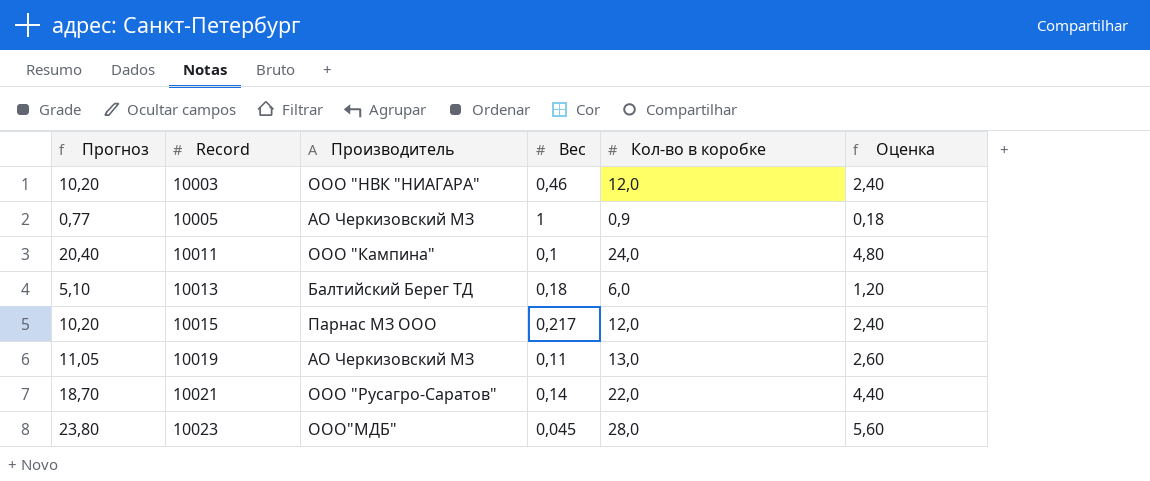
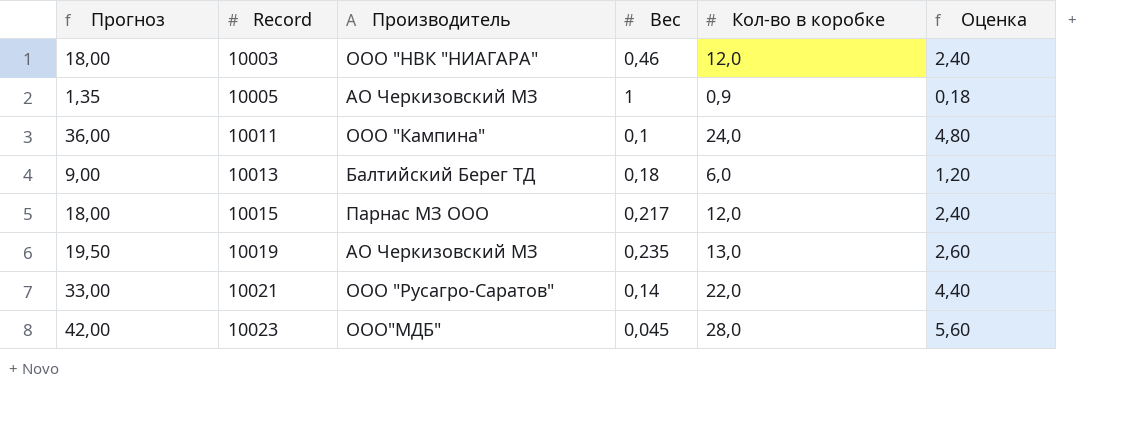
column Прогноз | formula: [Кол-во в коробке] * 0,85 -> [Кол-во в коробке] * 1,5
10019 | Вес: 0,11 -> 0,235

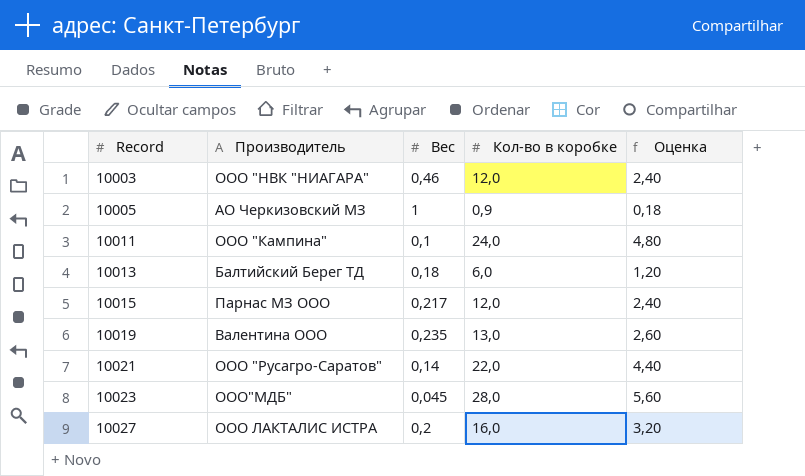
column Прогноз | formula: [Кол-во в коробке] * 1,5 -> none
10019 | Производитель: АО Черкизовский МЗ -> Валентина ООО
row 10027: none -> ООО ЛАКТАЛИС ИСТРА | 0,2 | 16,0 | 3,20

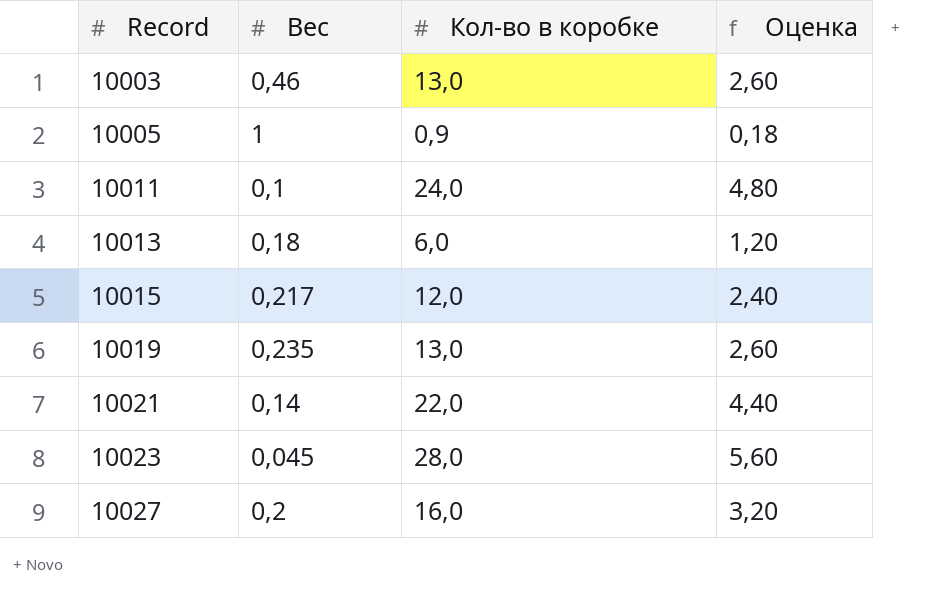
column Производитель | position: 2 -> none
10003 | Кол-во в коробке: 12,0 -> 13,0
10003 | Оценка: 2,40 -> 2,60

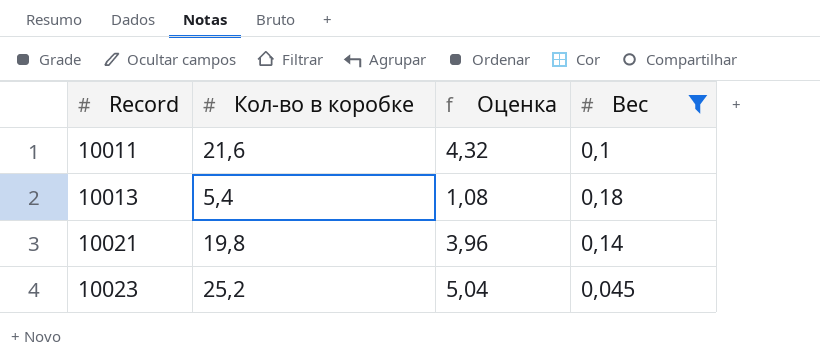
filter: none -> Вес <= 0,18
column Вес | position: 2 -> 4
10011 | Кол-во в коробке: 24,0 -> 21,6
10011 | Оценка: 4,80 -> 4,32
10013 | Кол-во в коробке: 6,0 -> 5,4
10013 | Оценка: 1,20 -> 1,08
10021 | Кол-во в коробке: 22,0 -> 19,8
10021 | Оценка: 4,40 -> 3,96
10023 | Кол-во в коробке: 28,0 -> 25,2
10023 | Оценка: 5,60 -> 5,04

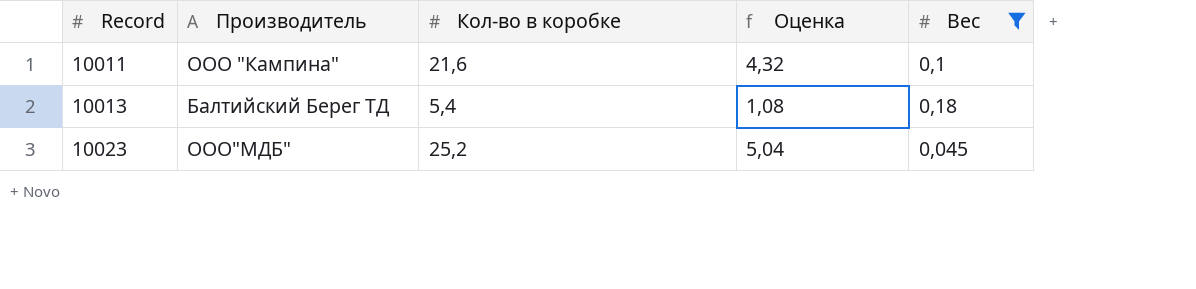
column Производитель | position: none -> 2
row 10021: 19,8 | 3,96 | 0,14 -> none

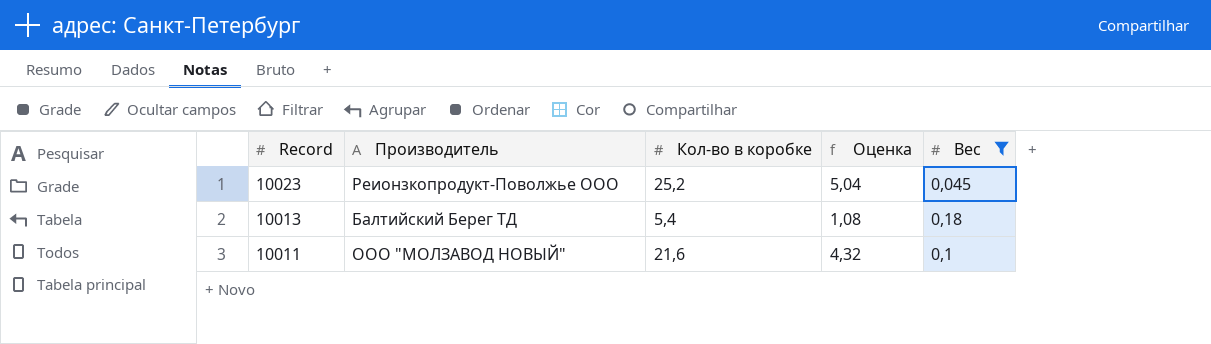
row order: Record ascending -> Record descending
10023 | Производитель: ООО"МДБ" -> Реионзкопродукт-Поволжье ООО
10011 | Производитель: ООО "Кампина" -> ООО "МОЛЗАВОД НОВЫЙ"

